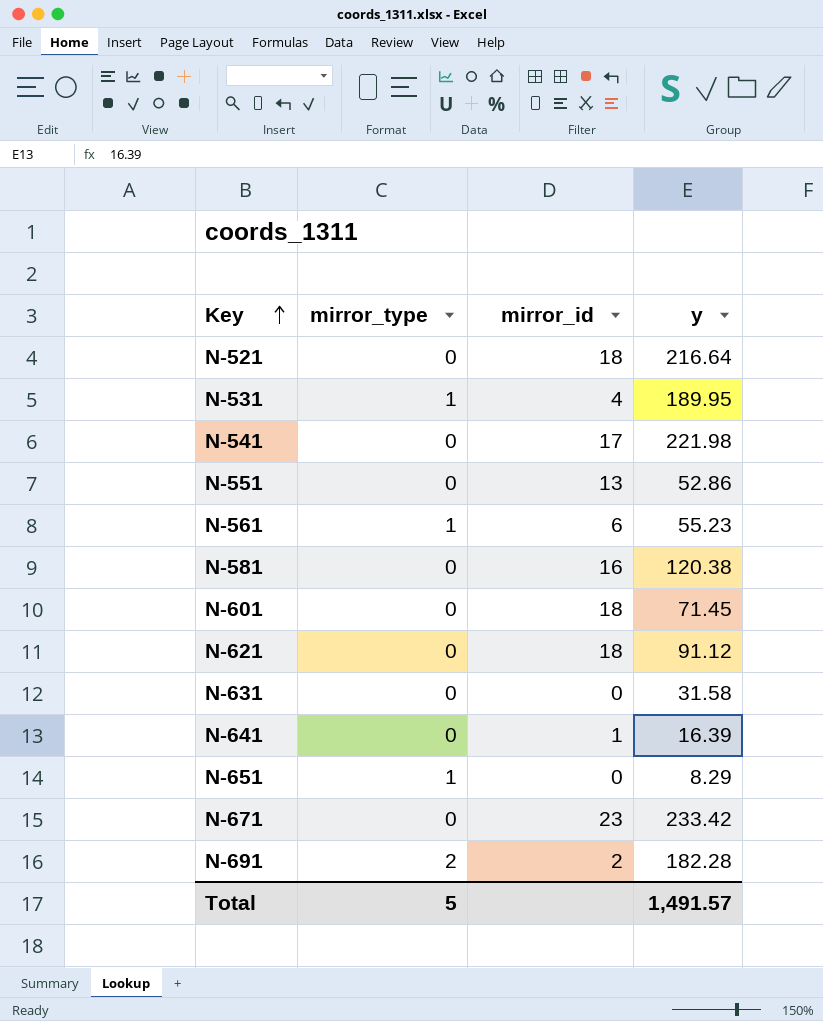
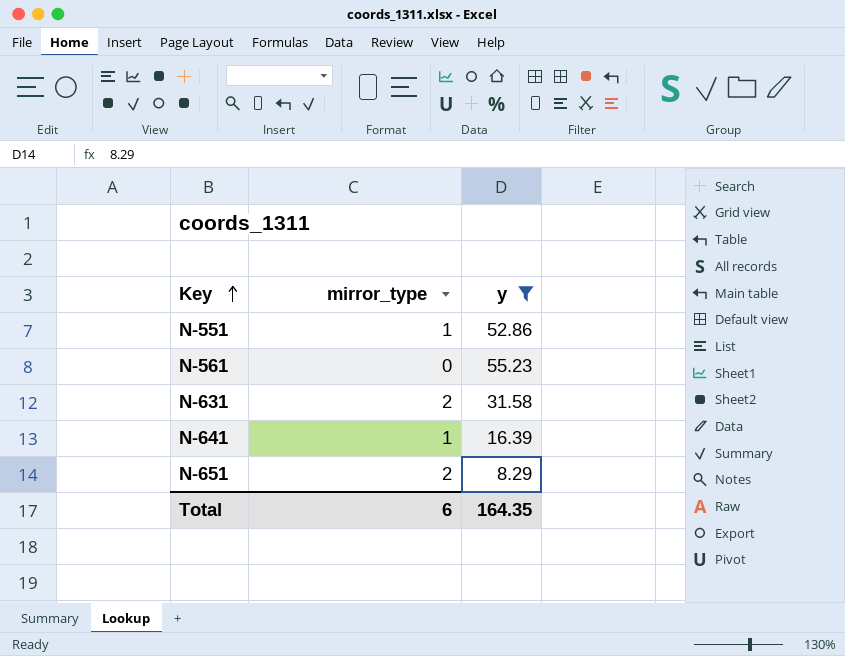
filter: none -> y <= 55.23
column mirror_id | position: 3 -> none
N-551 | mirror_type: 0 -> 1
N-561 | mirror_type: 1 -> 0
N-631 | mirror_type: 0 -> 2
N-641 | mirror_type: 0 -> 1
N-651 | mirror_type: 1 -> 2
Total | mirror_type: 5 -> 6
Total | y: 1,491.57 -> 164.35

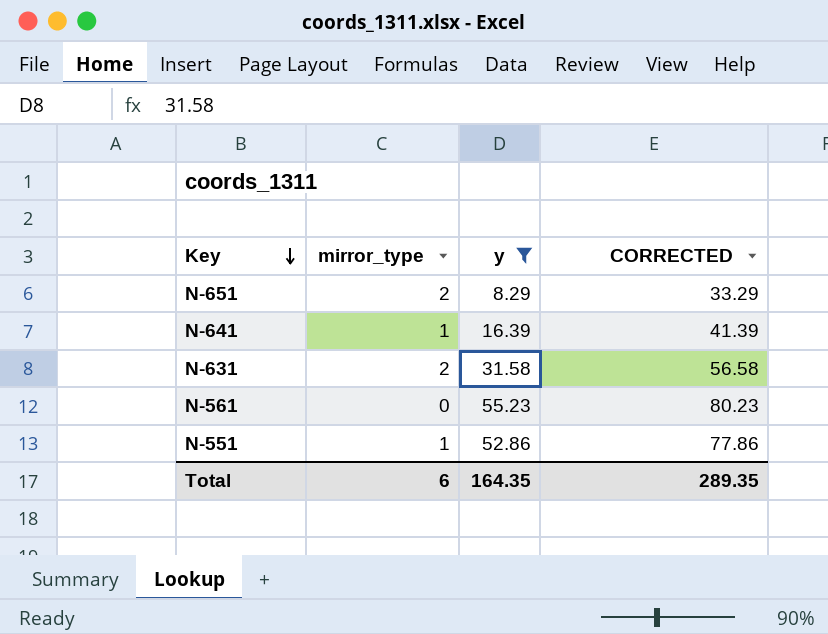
row order: Key ascending -> Key descending
column CORRECTED | formula: none -> [y] + 25

